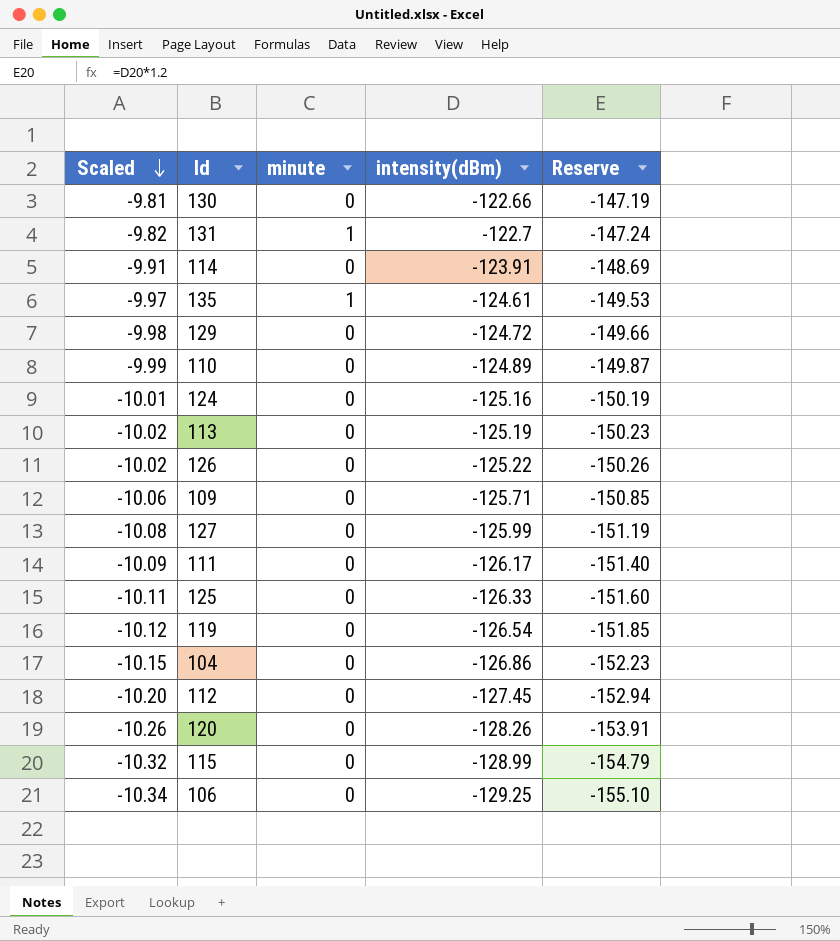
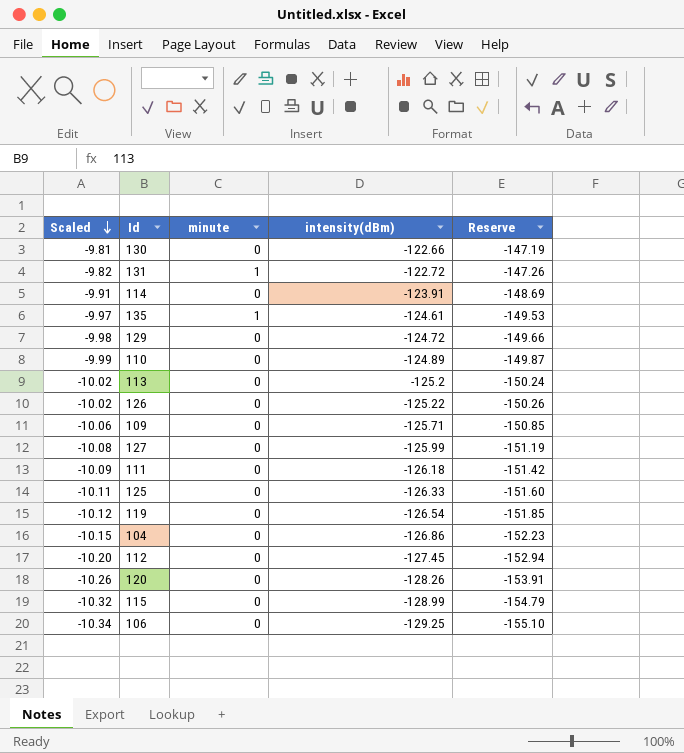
row 124: -10.01 | 0 | -125.16 | -150.19 -> none
131 | intensity(dBm): -122.7 -> -122.72
131 | Reserve: -147.24 -> -147.26
113 | intensity(dBm): -125.19 -> -125.2
113 | Reserve: -150.23 -> -150.24
111 | intensity(dBm): -126.17 -> -126.18
111 | Reserve: -151.40 -> -151.42

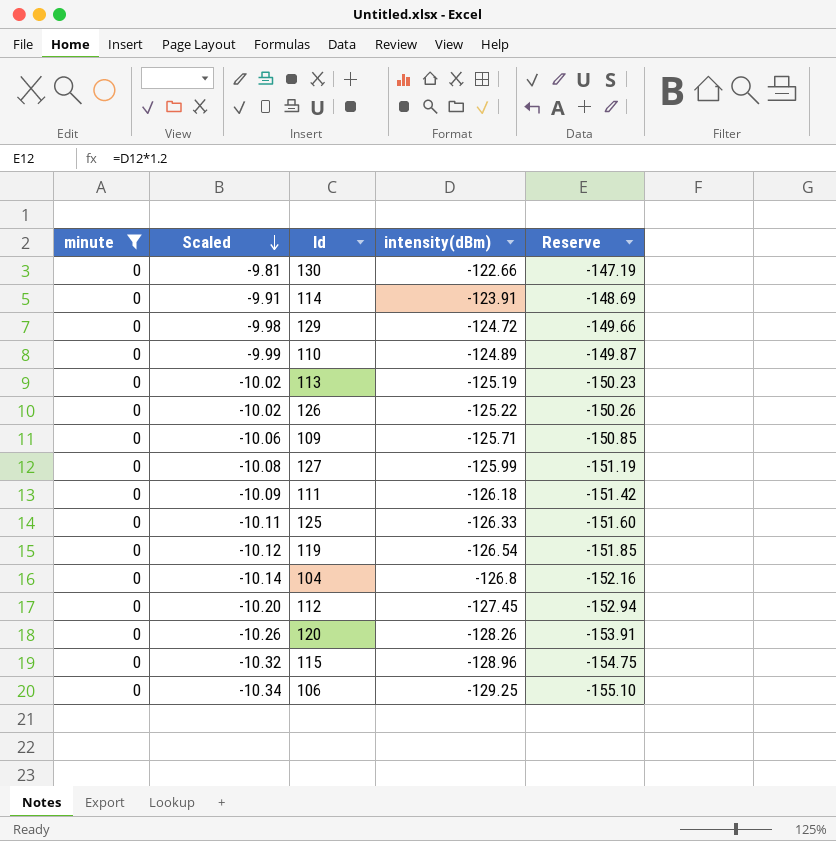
filter: none -> minute = 0
column minute | position: 3 -> 1
113 | intensity(dBm): -125.2 -> -125.19
113 | Reserve: -150.24 -> -150.23
104 | Scaled: -10.15 -> -10.14
104 | intensity(dBm): -126.86 -> -126.8
104 | Reserve: -152.23 -> -152.16
115 | intensity(dBm): -128.99 -> -128.96
115 | Reserve: -154.79 -> -154.75

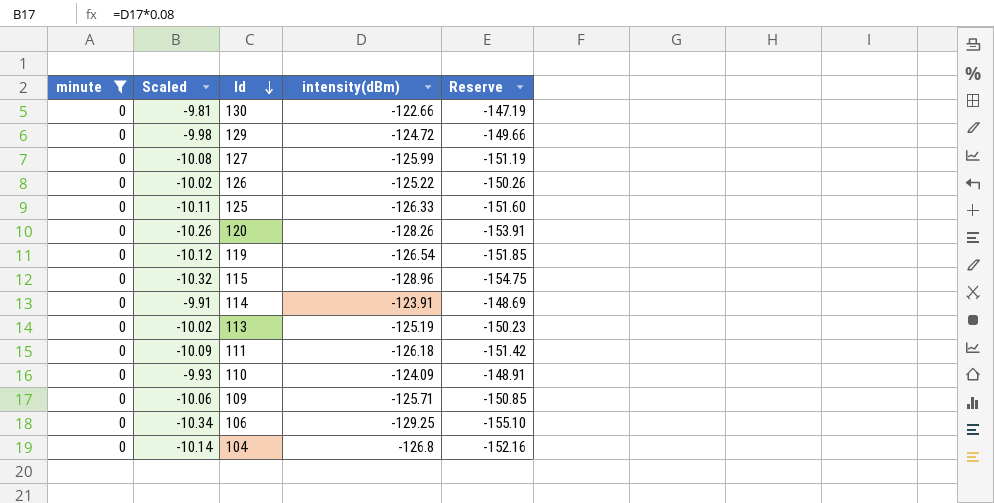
row order: Scaled descending -> Id descending
row 112: 0 | -10.20 | -127.45 | -152.94 -> none
110 | Scaled: -9.99 -> -9.93
110 | intensity(dBm): -124.89 -> -124.09
110 | Reserve: -149.87 -> -148.91

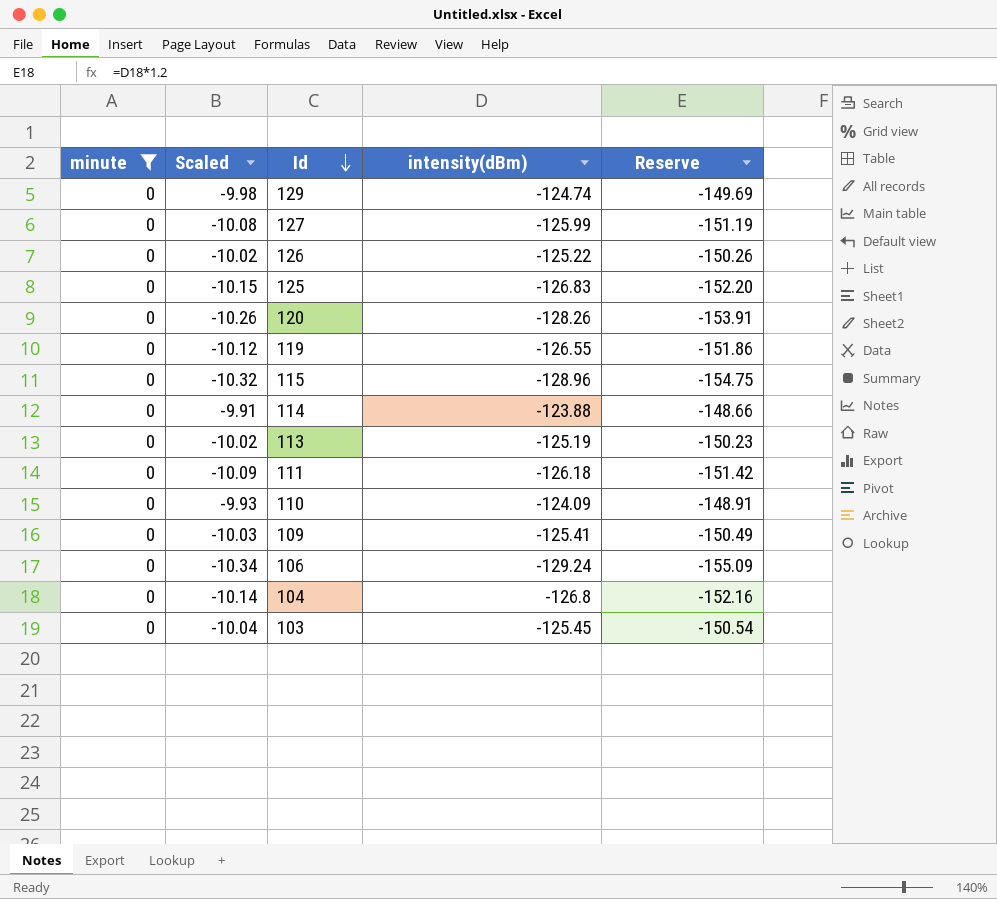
row 130: 0 | -9.81 | -122.66 | -147.19 -> none
129 | intensity(dBm): -124.72 -> -124.74
129 | Reserve: -149.66 -> -149.69
125 | Scaled: -10.11 -> -10.15
125 | intensity(dBm): -126.33 -> -126.83
125 | Reserve: -151.60 -> -152.20
119 | intensity(dBm): -126.54 -> -126.55
119 | Reserve: -151.85 -> -151.86
114 | intensity(dBm): -123.91 -> -123.88
114 | Reserve: -148.69 -> -148.66
109 | Scaled: -10.06 -> -10.03
109 | intensity(dBm): -125.71 -> -125.41
109 | Reserve: -150.85 -> -150.49
106 | intensity(dBm): -129.25 -> -129.24
106 | Reserve: -155.10 -> -155.09
row 103: none -> 0 | -10.04 | -125.45 | -150.54

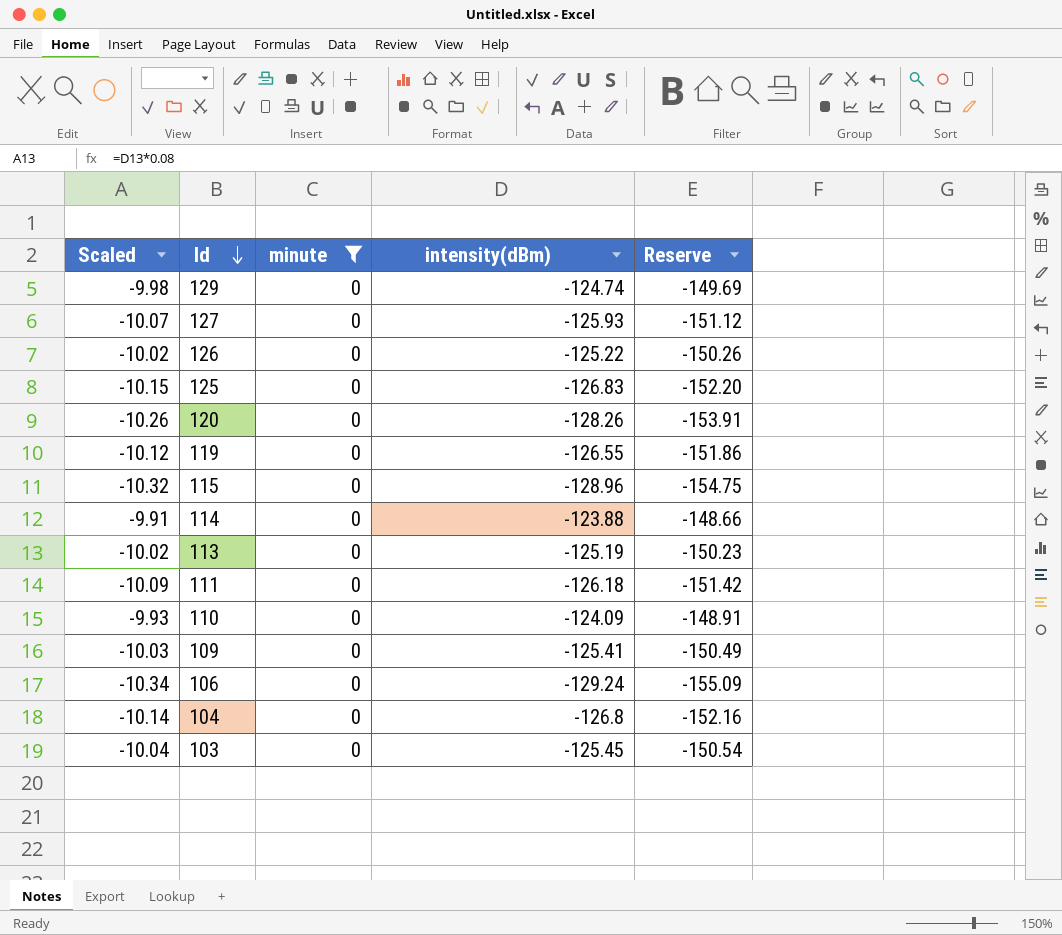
column minute | position: 1 -> 3
127 | Scaled: -10.08 -> -10.07
127 | intensity(dBm): -125.99 -> -125.93
127 | Reserve: -151.19 -> -151.12

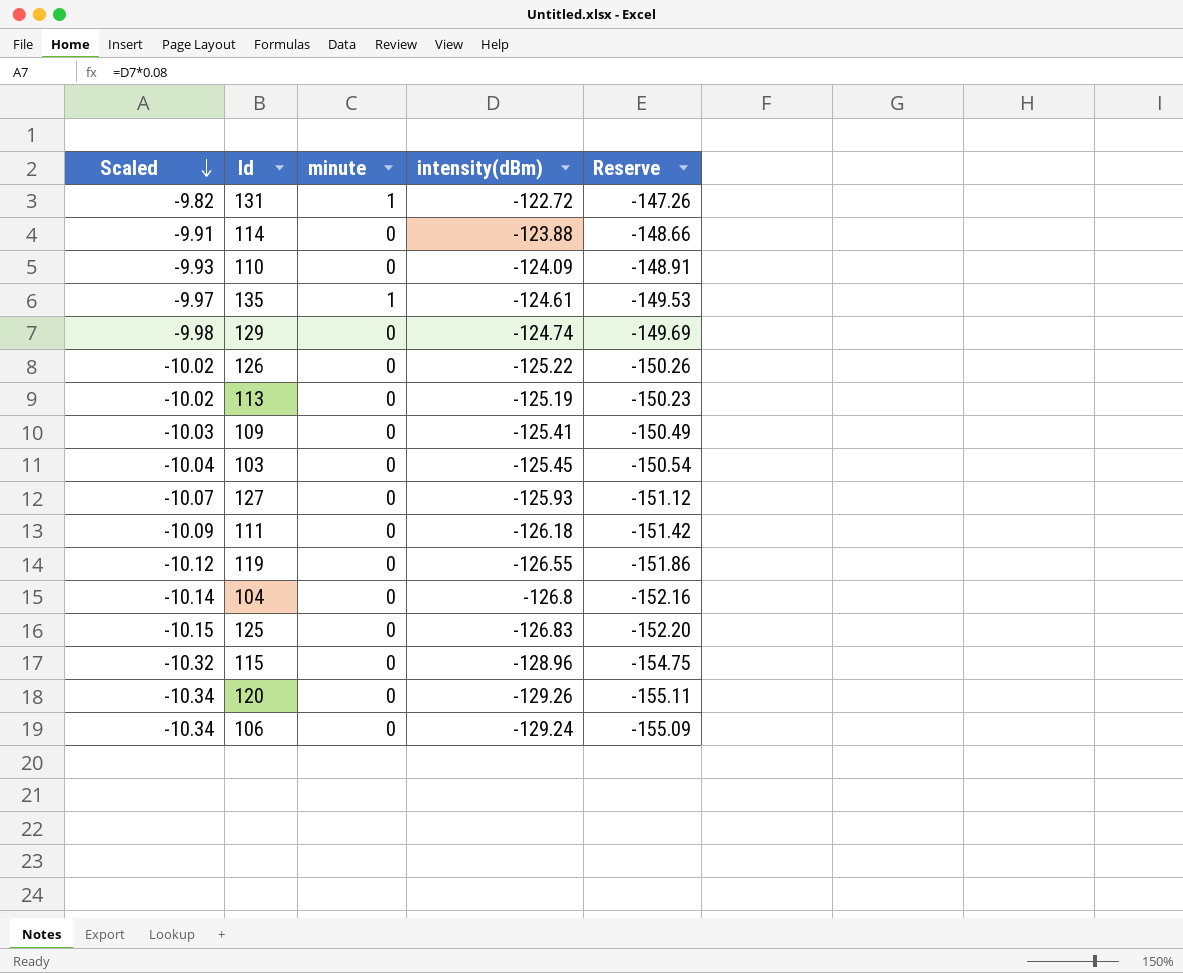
filter: minute = 0 -> none
row order: Id descending -> Scaled descending
120 | Scaled: -10.26 -> -10.34
120 | intensity(dBm): -128.26 -> -129.26
120 | Reserve: -153.91 -> -155.11

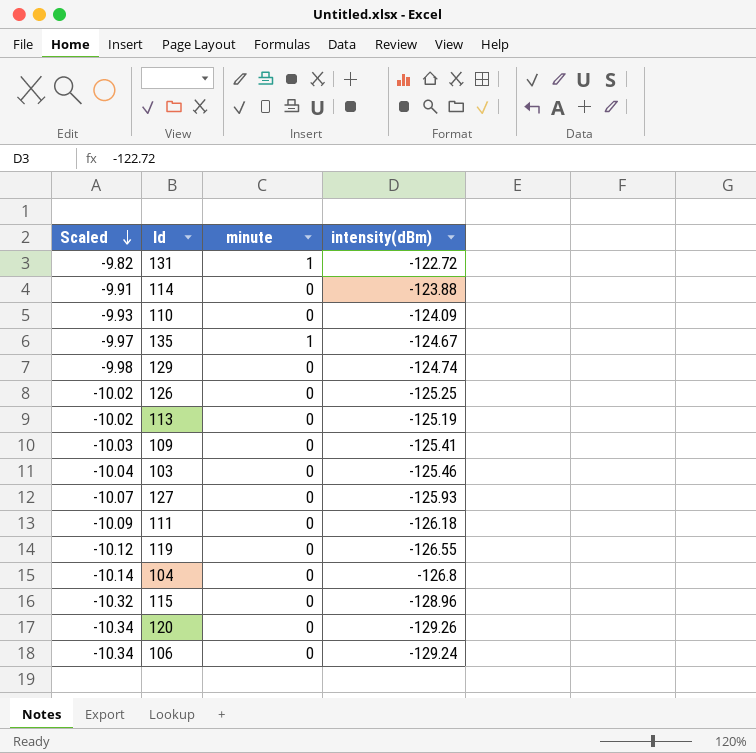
column Reserve | formula: [intensity(dBm)] * 1.2 -> none
row 125: -10.15 | 0 | -126.83 | -152.20 -> none
135 | intensity(dBm): -124.61 -> -124.67
126 | intensity(dBm): -125.22 -> -125.25
103 | intensity(dBm): -125.45 -> -125.46

